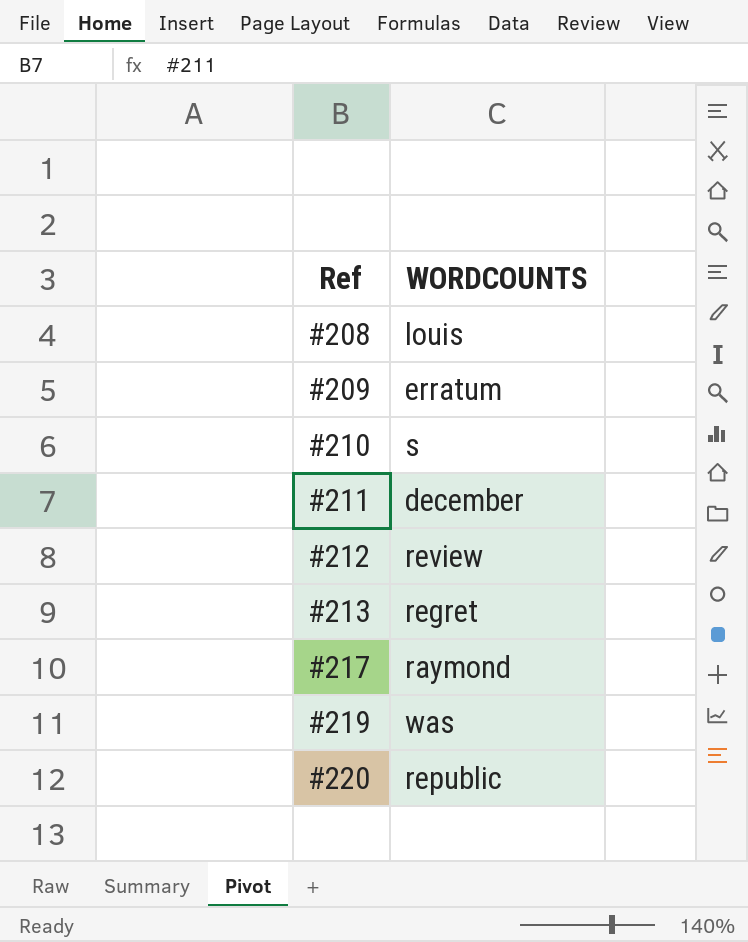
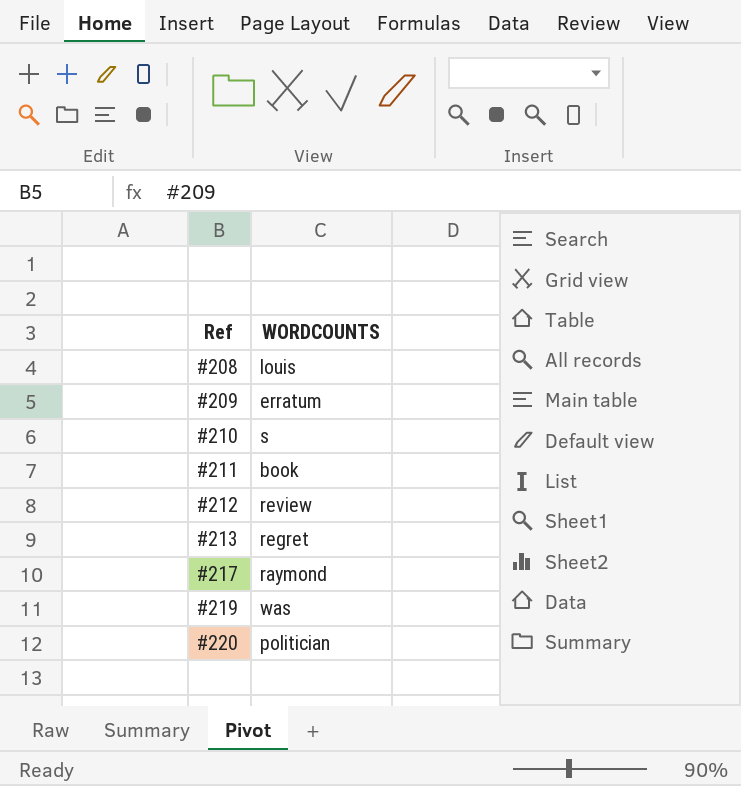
#211 | WORDCOUNTS: december -> book
#220 | WORDCOUNTS: republic -> politician

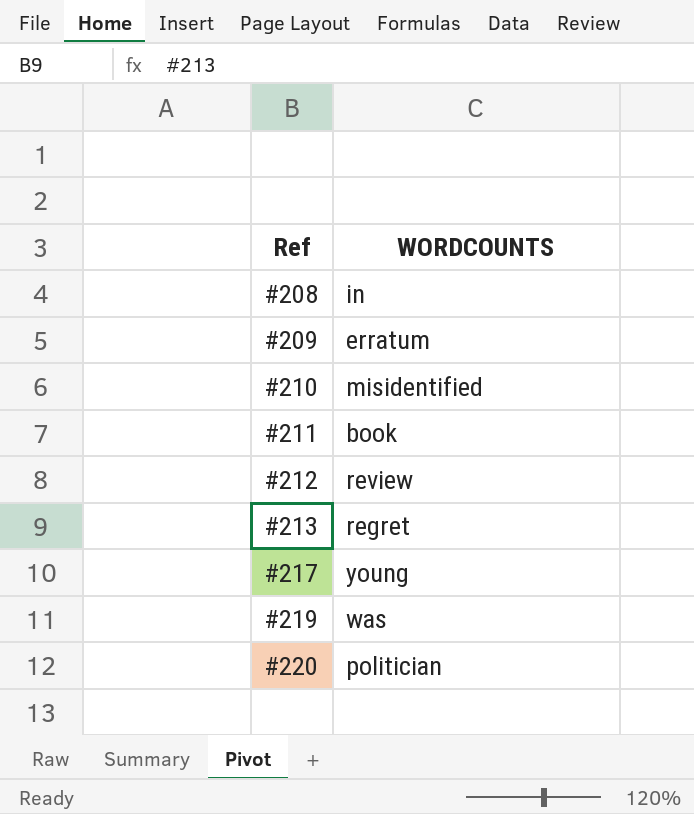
#208 | WORDCOUNTS: louis -> in
#210 | WORDCOUNTS: s -> misidentified
#217 | WORDCOUNTS: raymond -> young

